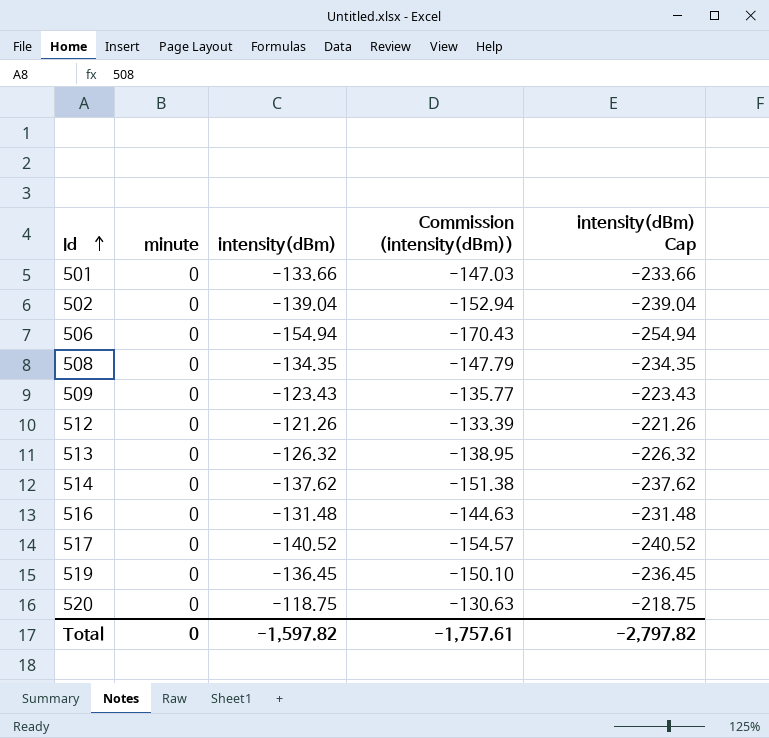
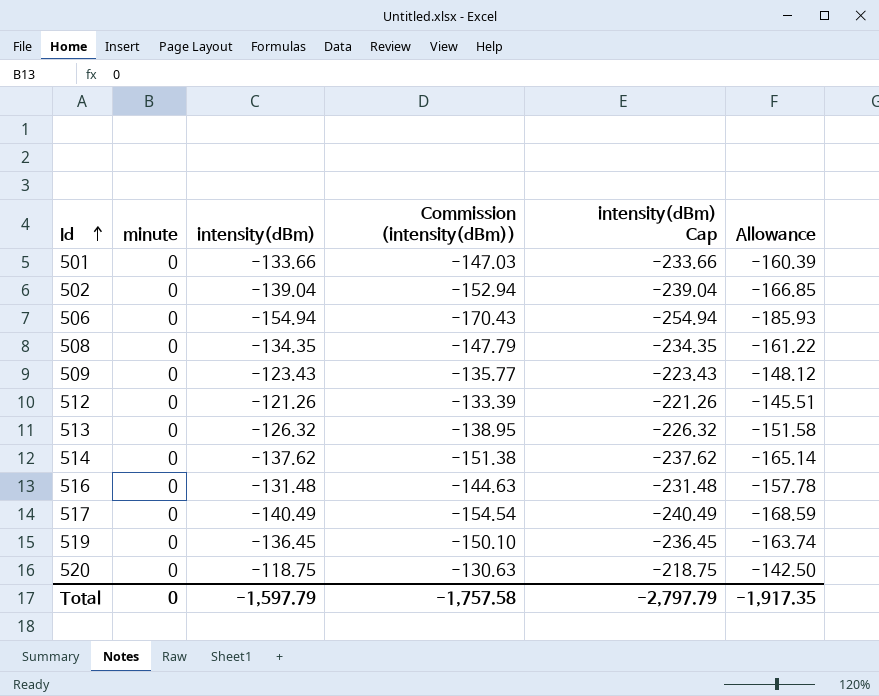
column Allowance | formula: none -> [intensity(dBm)] * 1.2
517 | intensity(dBm): -140.52 -> -140.49
517 | Commission (intensity(dBm)): -154.57 -> -154.54
517 | intensity(dBm) Cap: -240.52 -> -240.49
Total | intensity(dBm): -1,597.82 -> -1,597.79
Total | Commission (intensity(dBm)): -1,757.61 -> -1,757.58
Total | intensity(dBm) Cap: -2,797.82 -> -2,797.79

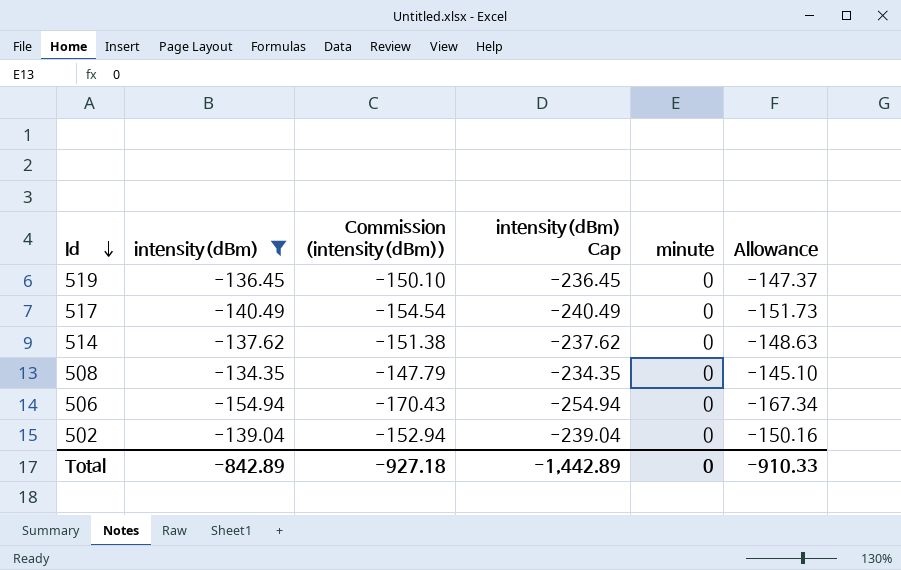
filter: none -> intensity(dBm) <= -134.35
row order: Id ascending -> Id descending
column minute | position: 2 -> 5
column Allowance | formula: [intensity(dBm)] * 1.2 -> [intensity(dBm)] * 1.08
Total | intensity(dBm): -1,597.79 -> -842.89
Total | Commission (intensity(dBm)): -1,757.58 -> -927.18
Total | intensity(dBm) Cap: -2,797.79 -> -1,442.89
Total | Allowance: -1,917.35 -> -910.33

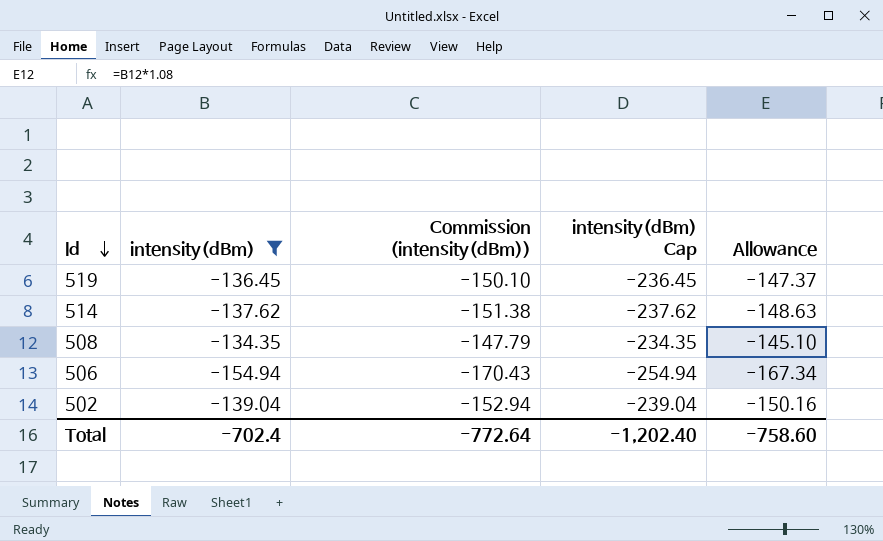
column minute | position: 5 -> none
row 517: -140.49 | -154.54 | -240.49 | 0 | -151.73 -> none
Total | intensity(dBm): -842.89 -> -702.4
Total | Commission (intensity(dBm)): -927.18 -> -772.64
Total | intensity(dBm) Cap: -1,442.89 -> -1,202.40
Total | Allowance: -910.33 -> -758.60

